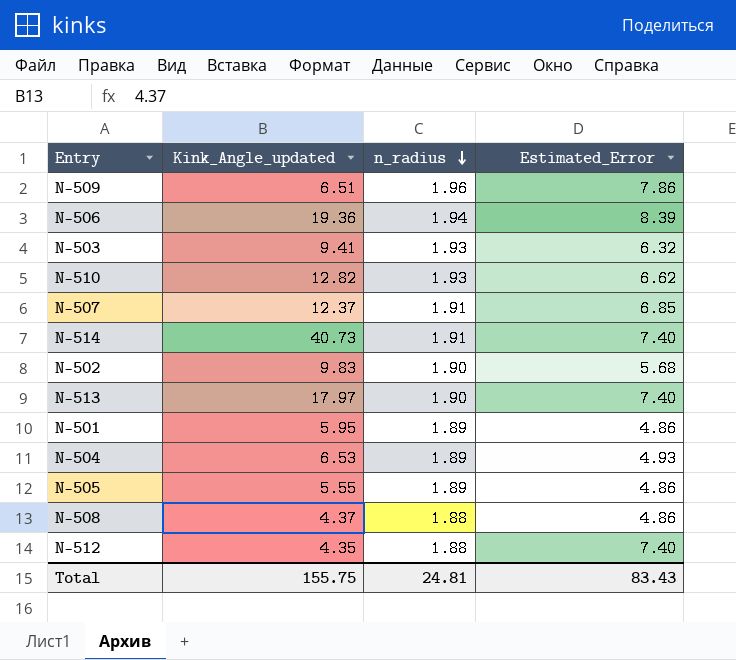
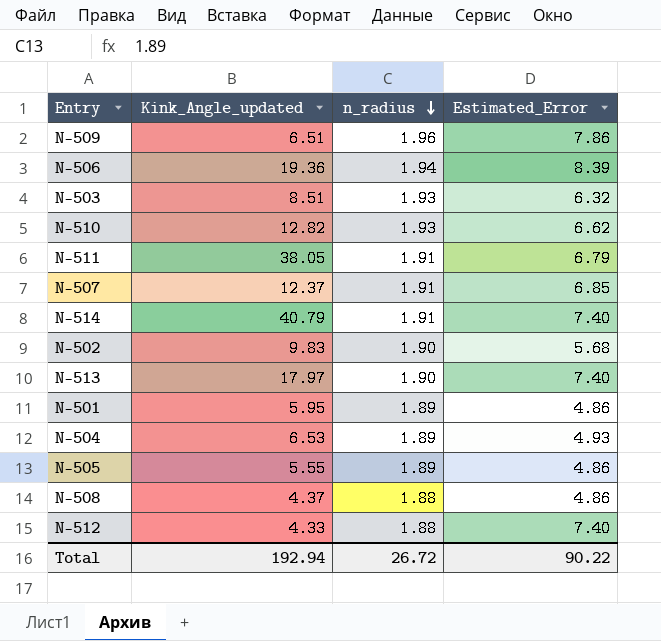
N-503 | Kink_Angle_updated: 9.41 -> 8.51
row N-511: none -> 38.05 | 1.91 | 6.79
N-514 | Kink_Angle_updated: 40.73 -> 40.79
N-512 | Kink_Angle_updated: 4.35 -> 4.33
Total | Kink_Angle_updated: 155.75 -> 192.94
Total | n_radius: 24.81 -> 26.72
Total | Estimated_Error: 83.43 -> 90.22

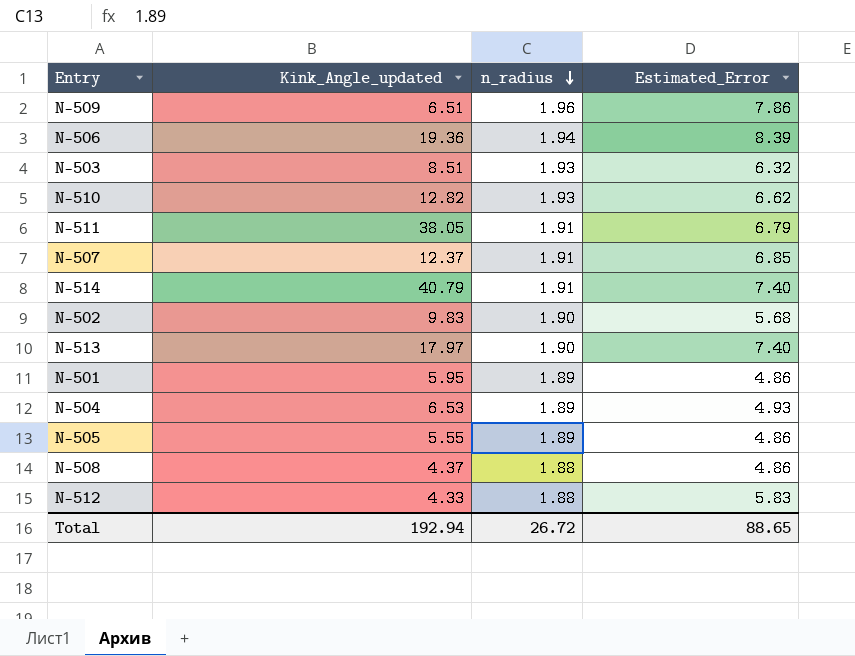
N-512 | Estimated_Error: 7.40 -> 5.83
Total | Estimated_Error: 90.22 -> 88.65

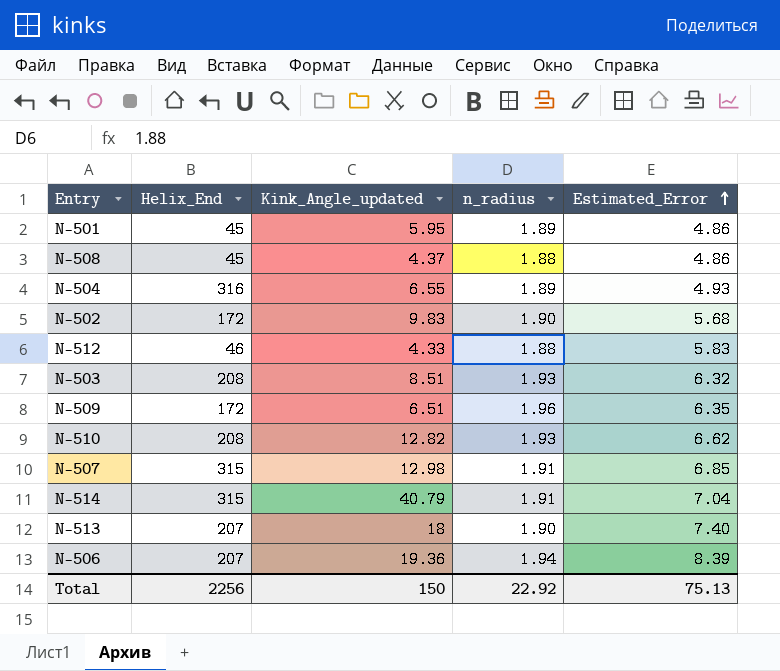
row order: n_radius descending -> Estimated_Error ascending
column Helix_End | position: none -> 2
row N-511: 38.05 | 1.91 | 6.79 -> none
row N-505: 5.55 | 1.89 | 4.86 -> none
N-504 | Kink_Angle_updated: 6.53 -> 6.55
N-509 | Estimated_Error: 7.86 -> 6.35
N-507 | Kink_Angle_updated: 12.37 -> 12.98
N-514 | Estimated_Error: 7.40 -> 7.04
N-513 | Kink_Angle_updated: 17.97 -> 18
Total | Kink_Angle_updated: 192.94 -> 150
Total | n_radius: 26.72 -> 22.92
Total | Estimated_Error: 88.65 -> 75.13

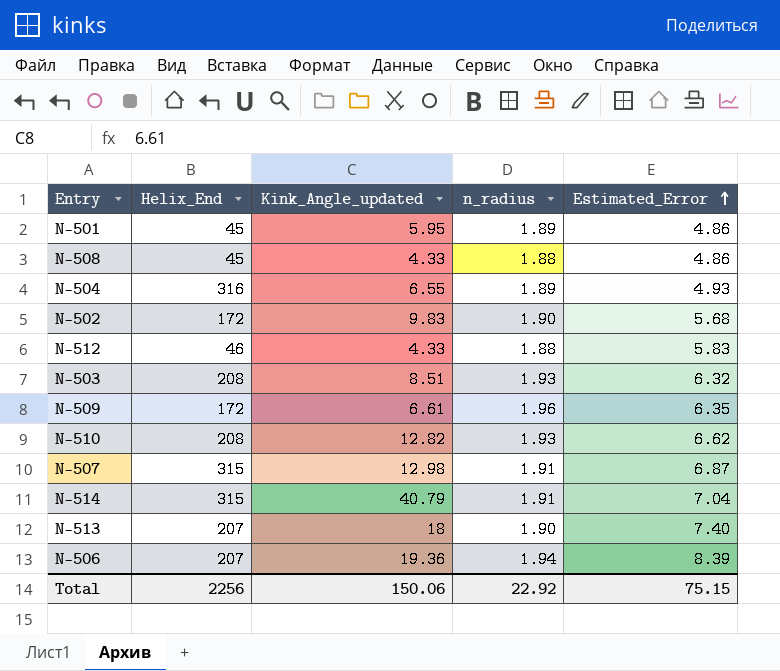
N-508 | Kink_Angle_updated: 4.37 -> 4.33
N-509 | Kink_Angle_updated: 6.51 -> 6.61
N-507 | Estimated_Error: 6.85 -> 6.87
Total | Kink_Angle_updated: 150 -> 150.06
Total | Estimated_Error: 75.13 -> 75.15

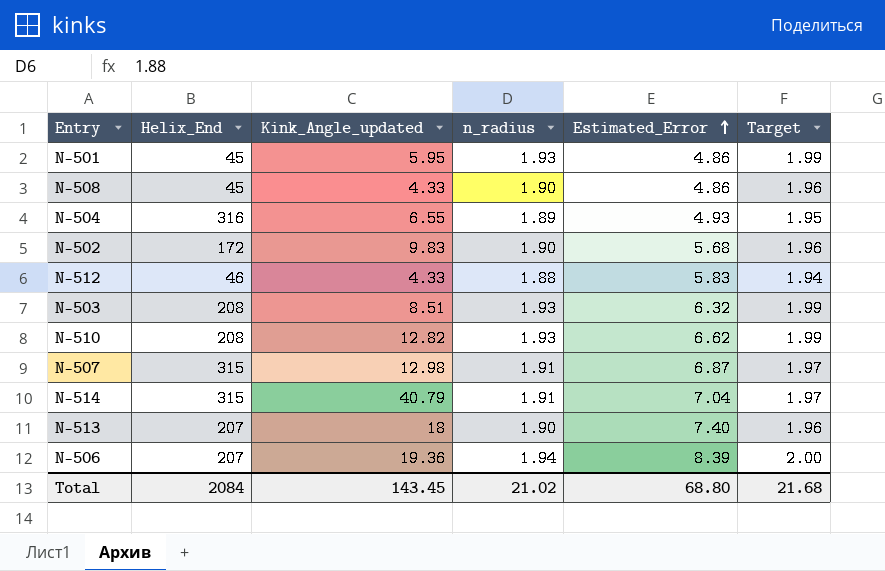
column Target | formula: none -> [n_radius] * 1.03
row N-509: 172 | 6.61 | 1.96 | 6.35 -> none
N-501 | n_radius: 1.89 -> 1.93
N-508 | n_radius: 1.88 -> 1.90
Total | Helix_End: 2256 -> 2084
Total | Kink_Angle_updated: 150.06 -> 143.45
Total | n_radius: 22.92 -> 21.02
Total | Estimated_Error: 75.15 -> 68.80

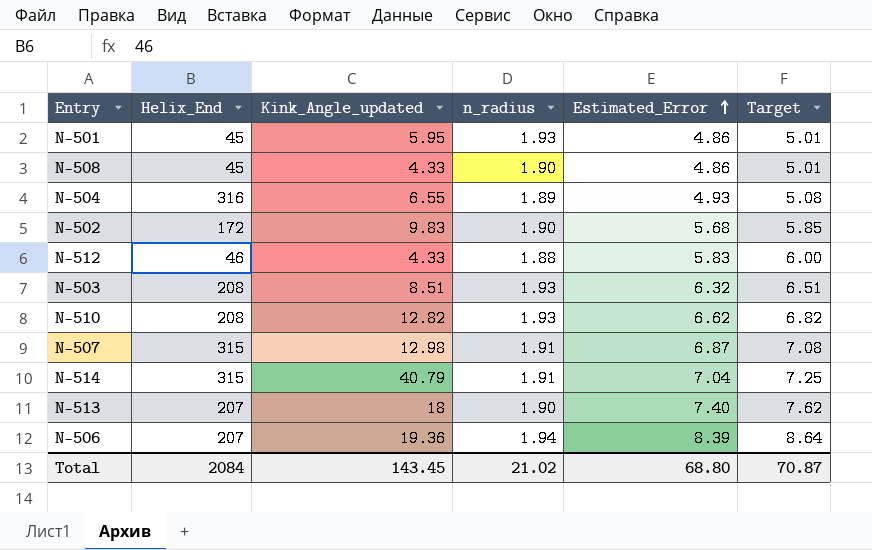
column Target | formula: [n_radius] * 1.03 -> [Estimated_Error] * 1.03
Total | Target: 21.68 -> 70.87

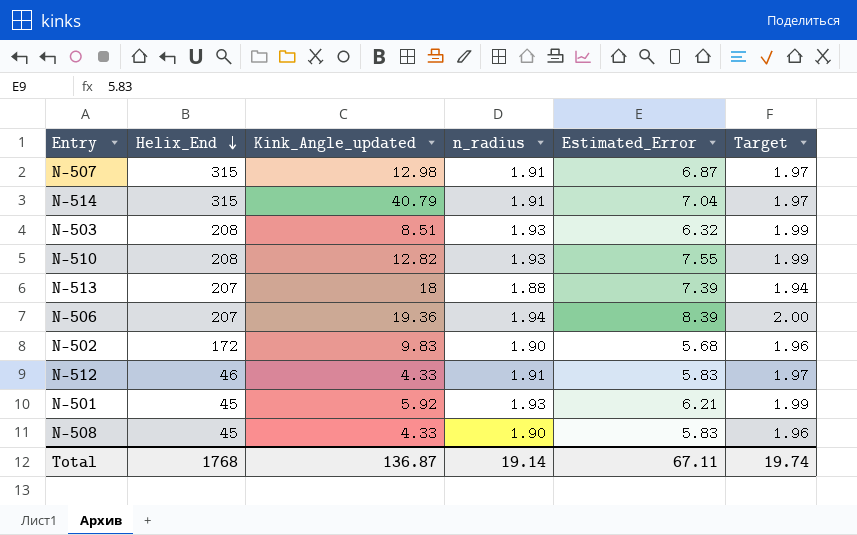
row order: Estimated_Error ascending -> Helix_End descending
column Target | formula: [Estimated_Error] * 1.03 -> [n_radius] * 1.03
row N-504: 316 | 6.55 | 1.89 | 4.93 | 5.08 -> none
N-510 | Estimated_Error: 6.62 -> 7.55
N-513 | n_radius: 1.90 -> 1.88
N-513 | Estimated_Error: 7.40 -> 7.39
N-512 | n_radius: 1.88 -> 1.91
N-501 | Kink_Angle_updated: 5.95 -> 5.92
N-501 | Estimated_Error: 4.86 -> 6.21
N-508 | Estimated_Error: 4.86 -> 5.83
Total | Helix_End: 2084 -> 1768
Total | Kink_Angle_updated: 143.45 -> 136.87
Total | n_radius: 21.02 -> 19.14
Total | Estimated_Error: 68.80 -> 67.11
Total | Target: 70.87 -> 19.74

